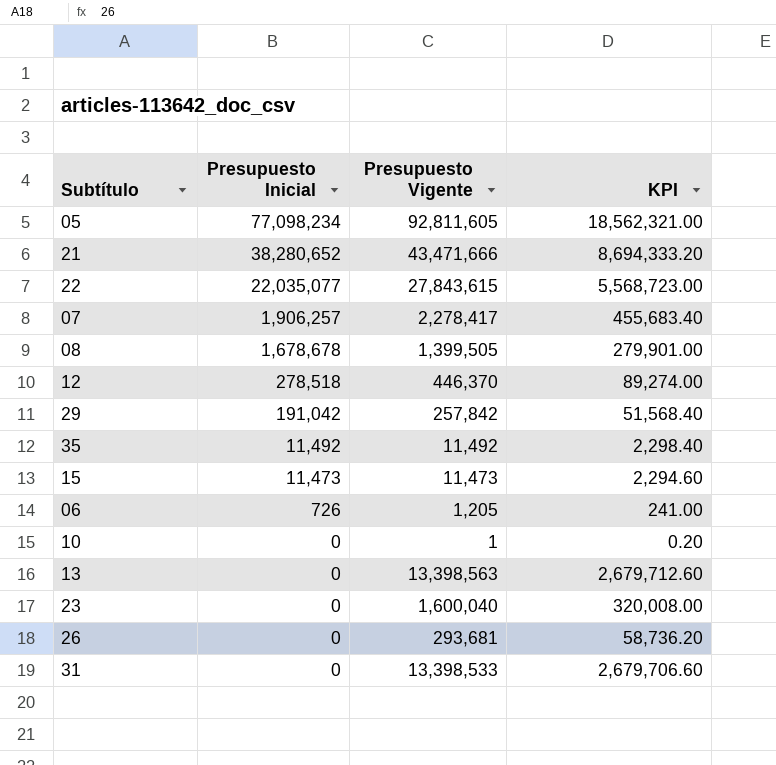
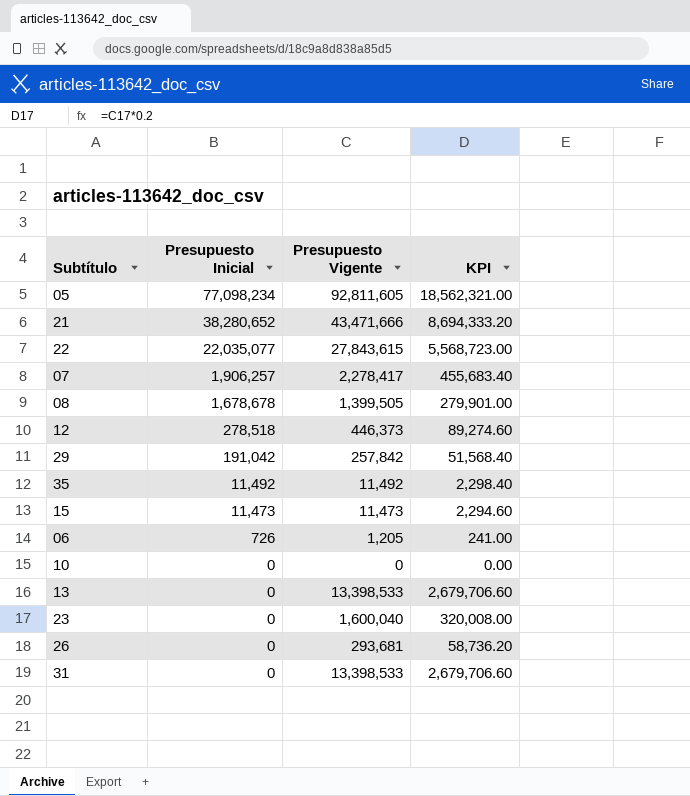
12 | Presupuesto Vigente: 446,370 -> 446,373
12 | KPI: 89,274.00 -> 89,274.60
10 | Presupuesto Vigente: 1 -> 0
10 | KPI: 0.20 -> 0.00
13 | Presupuesto Vigente: 13,398,563 -> 13,398,533
13 | KPI: 2,679,712.60 -> 2,679,706.60

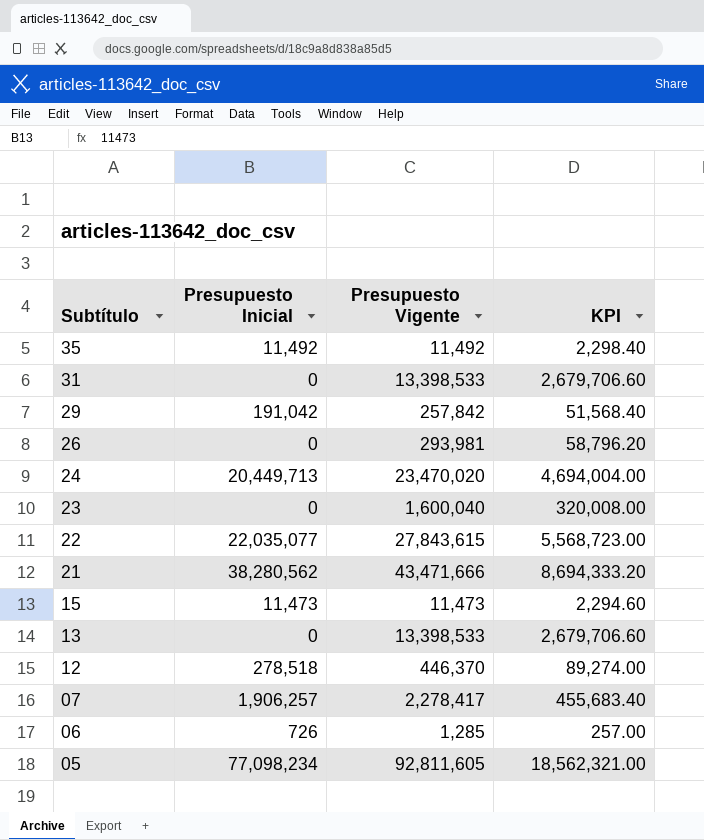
row order: Presupuesto Inicial descending -> Subtítulo descending
row 08: 1,678,678 | 1,399,505 | 279,901.00 -> none
row 10: 0 | 0 | 0.00 -> none
26 | Presupuesto Vigente: 293,681 -> 293,981
26 | KPI: 58,736.20 -> 58,796.20
row 24: none -> 20,449,713 | 23,470,020 | 4,694,004.00
21 | Presupuesto Inicial: 38,280,652 -> 38,280,562
12 | Presupuesto Vigente: 446,373 -> 446,370
12 | KPI: 89,274.60 -> 89,274.00
06 | Presupuesto Vigente: 1,205 -> 1,285
06 | KPI: 241.00 -> 257.00

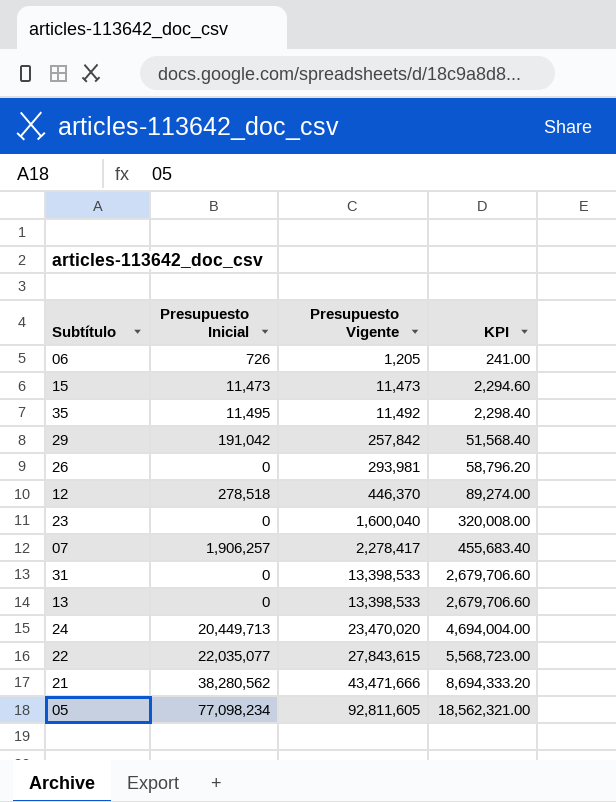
row order: Subtítulo descending -> Presupuesto Vigente ascending
06 | Presupuesto Vigente: 1,285 -> 1,205
06 | KPI: 257.00 -> 241.00
35 | Presupuesto Inicial: 11,492 -> 11,495

